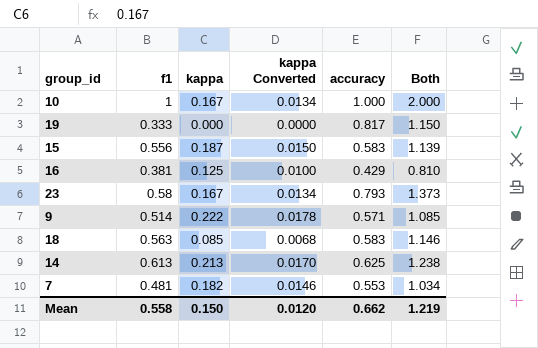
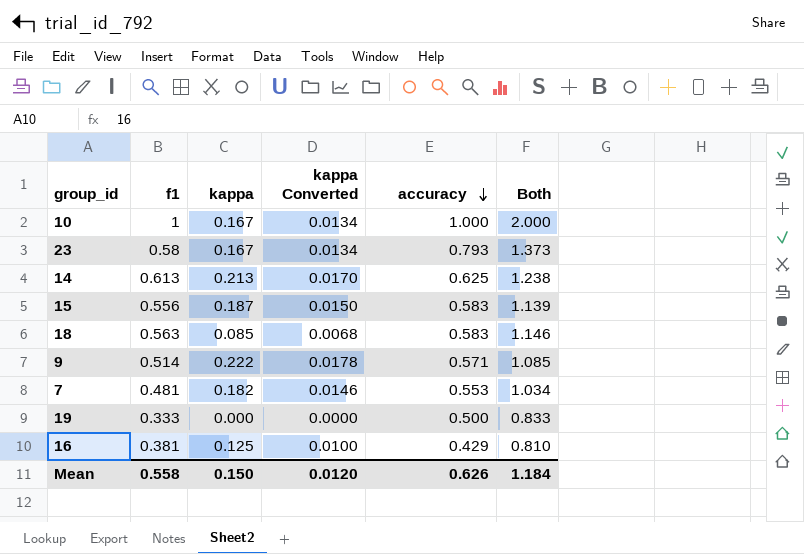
row order: none -> accuracy descending
19 | accuracy: 0.817 -> 0.500
19 | Both: 1.150 -> 0.833
Mean | accuracy: 0.662 -> 0.626
Mean | Both: 1.219 -> 1.184

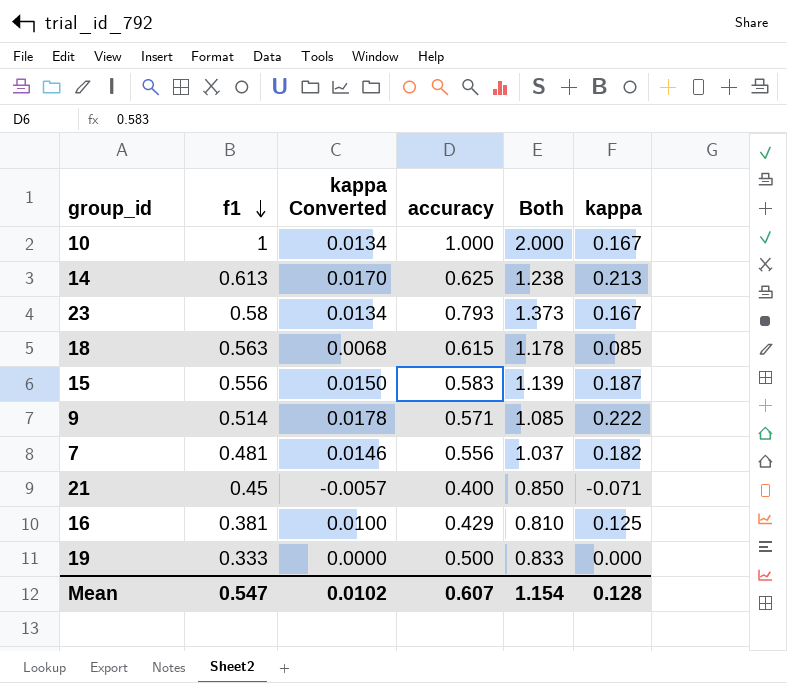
row order: accuracy descending -> f1 descending
column kappa | position: 3 -> 6
18 | accuracy: 0.583 -> 0.615
18 | Both: 1.146 -> 1.178
7 | accuracy: 0.553 -> 0.556
7 | Both: 1.034 -> 1.037
row 21: none -> 0.45 | -0.0057 | 0.400 | 0.850 | -0.071
Mean | f1: 0.558 -> 0.547
Mean | kappa Converted: 0.0120 -> 0.0102
Mean | accuracy: 0.626 -> 0.607
Mean | Both: 1.184 -> 1.154
Mean | kappa: 0.150 -> 0.128

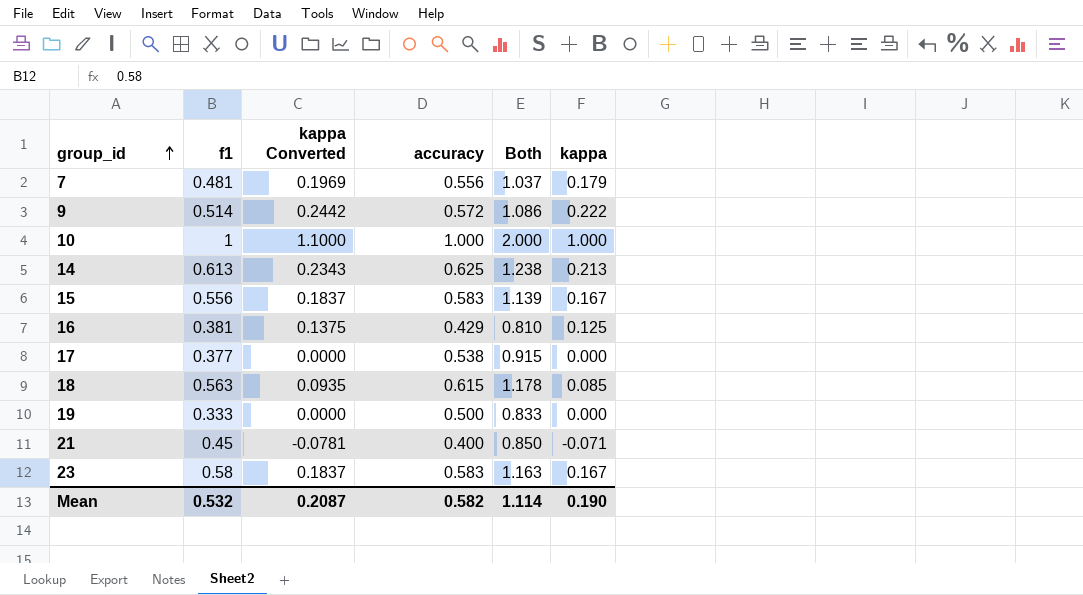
row order: f1 descending -> group_id ascending
column kappa Converted | formula: [kappa] * 0.08 -> [kappa] * 1.1
7 | kappa: 0.182 -> 0.179
9 | accuracy: 0.571 -> 0.572
9 | Both: 1.085 -> 1.086
10 | kappa: 0.167 -> 1.000
15 | kappa: 0.187 -> 0.167
row 17: none -> 0.377 | 0.0000 | 0.538 | 0.915 | 0.000
23 | accuracy: 0.793 -> 0.583
23 | Both: 1.373 -> 1.163
Mean | f1: 0.547 -> 0.532
Mean | kappa Converted: 0.0102 -> 0.2087
Mean | accuracy: 0.607 -> 0.582
Mean | Both: 1.154 -> 1.114
Mean | kappa: 0.128 -> 0.190

